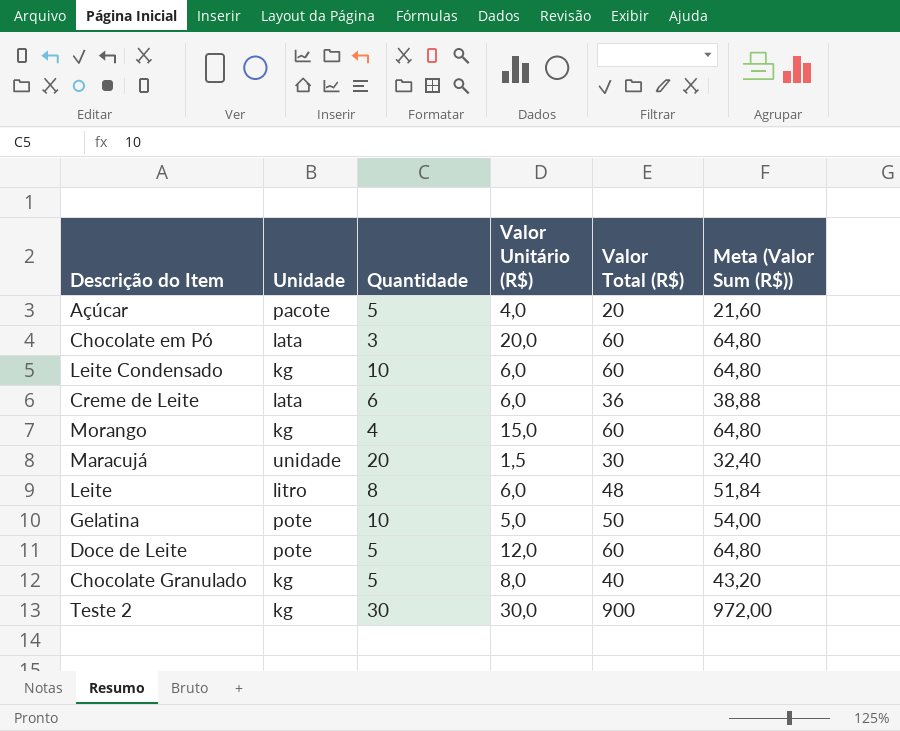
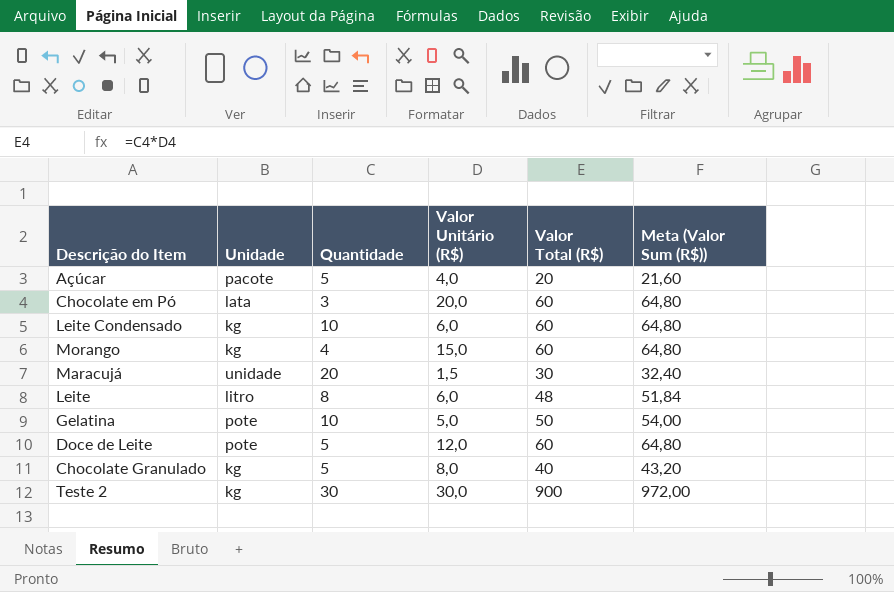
row Creme de Leite: lata | 6 | 6,0 | 36 | 38,88 -> none

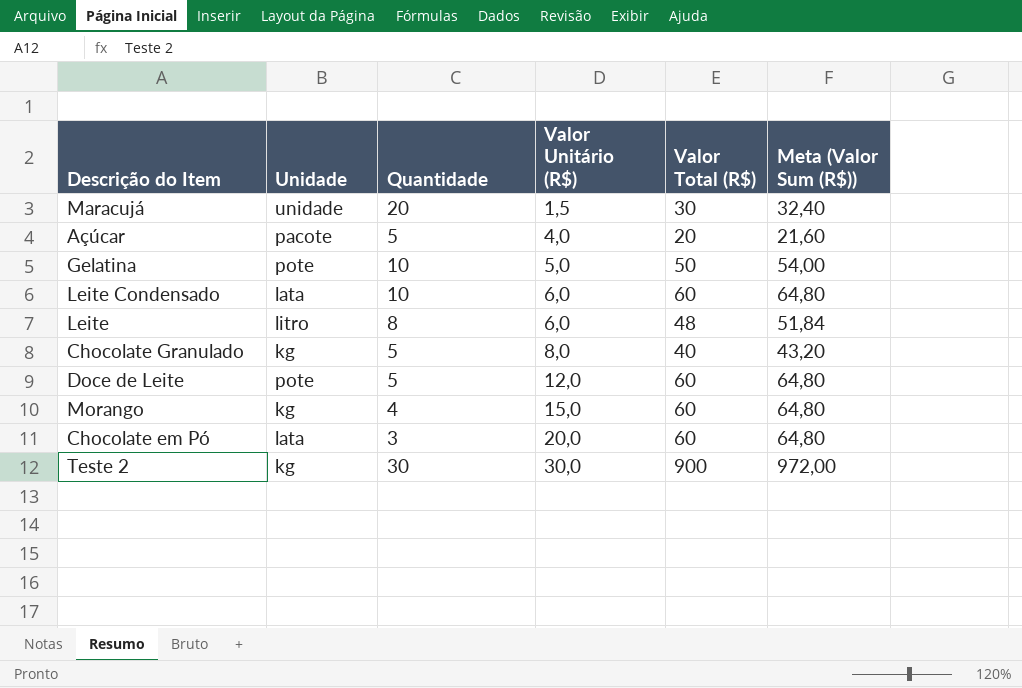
row order: none -> Valor Unitário (R$) ascending
Leite Condensado | Unidade: kg -> lata

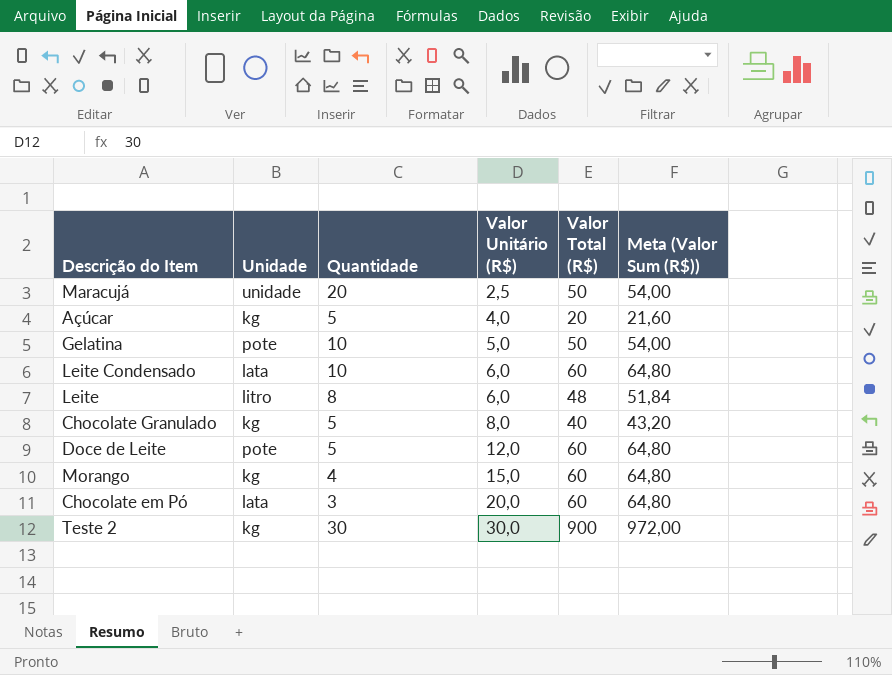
Maracujá | Valor Unitário (R$): 1,5 -> 2,5
Maracujá | Valor Total (R$): 30 -> 50
Maracujá | Meta (Valor Sum (R$)): 32,40 -> 54,00
Açúcar | Unidade: pacote -> kg

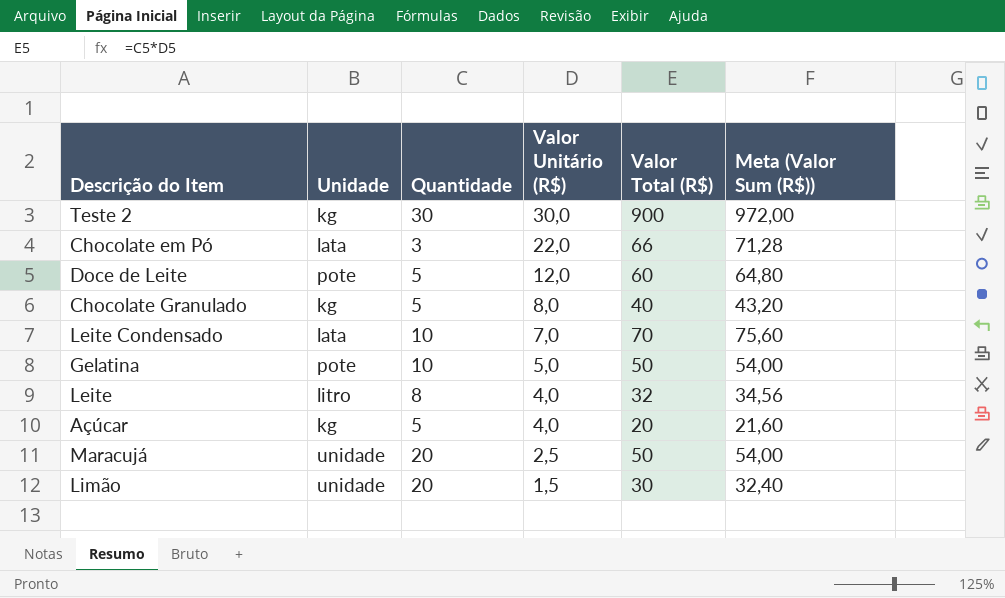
row order: Valor Unitário (R$) ascending -> Valor Unitário (R$) descending
row Morango: kg | 4 | 15,0 | 60 | 64,80 -> none
Chocolate em Pó | Valor Unitário (R$): 20,0 -> 22,0
Chocolate em Pó | Valor Total (R$): 60 -> 66
Chocolate em Pó | Meta (Valor Sum (R$)): 64,80 -> 71,28
Leite Condensado | Valor Unitário (R$): 6,0 -> 7,0
Leite Condensado | Valor Total (R$): 60 -> 70
Leite Condensado | Meta (Valor Sum (R$)): 64,80 -> 75,60
Leite | Valor Unitário (R$): 6,0 -> 4,0
Leite | Valor Total (R$): 48 -> 32
Leite | Meta (Valor Sum (R$)): 51,84 -> 34,56
row Limão: none -> unidade | 20 | 1,5 | 30 | 32,40

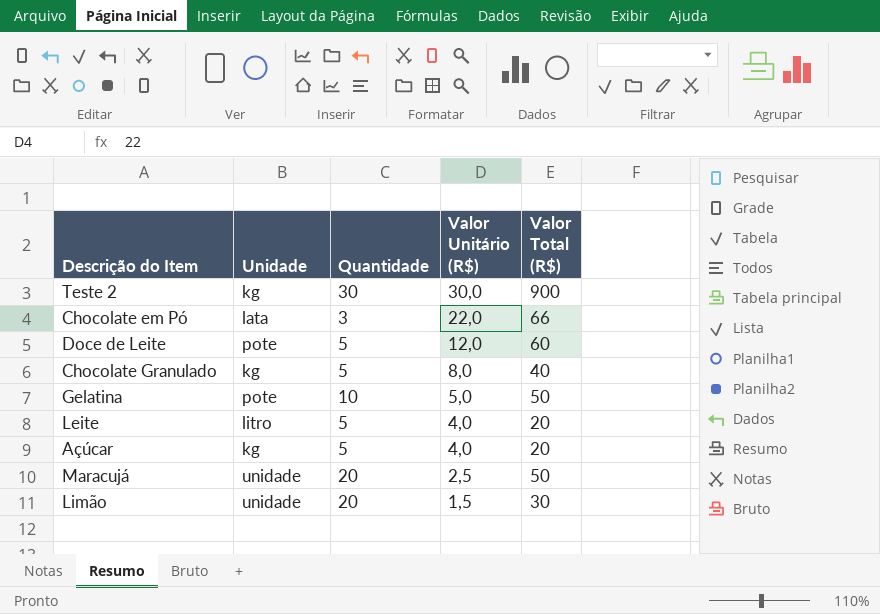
column Meta (Valor Sum (R$)) | formula: [Valor Total (R$)] * 1,08 -> none
row Leite Condensado: lata | 10 | 7,0 | 70 | 75,60 -> none
Leite | Quantidade: 8 -> 5
Leite | Valor Total (R$): 32 -> 20

